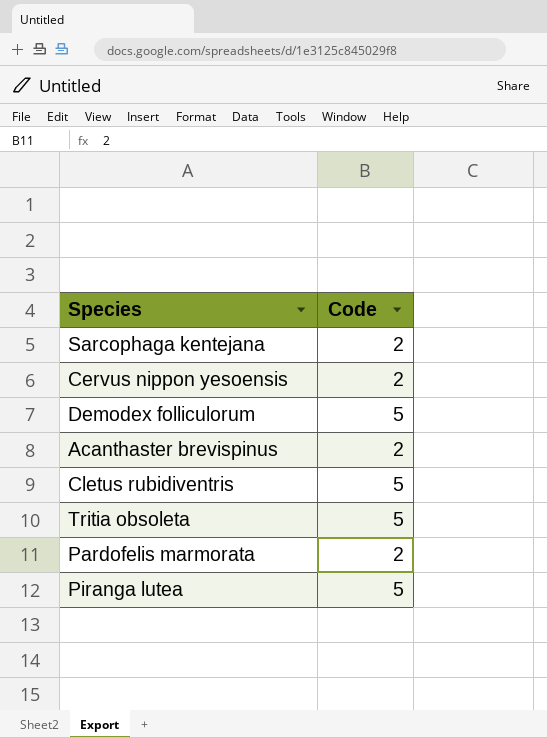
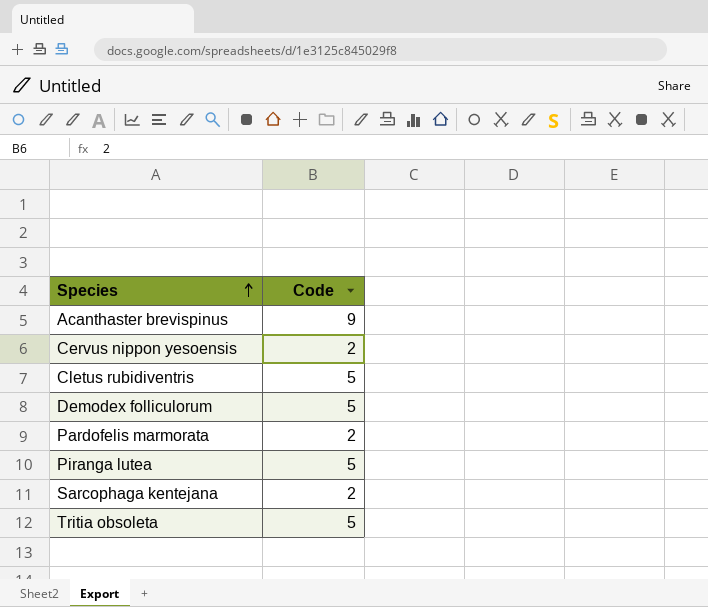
row order: none -> Species ascending
Acanthaster brevispinus | Code: 2 -> 9

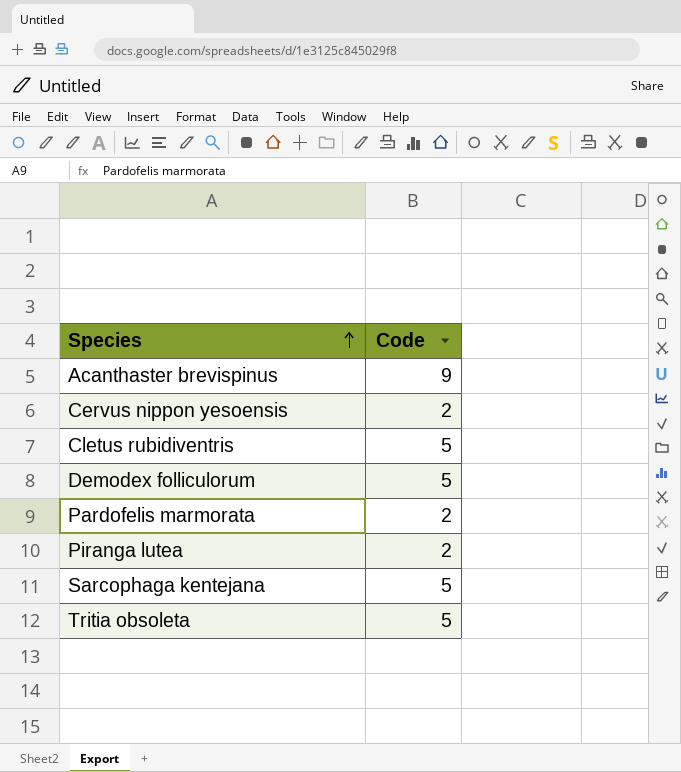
Piranga lutea | Code: 5 -> 2
Sarcophaga kentejana | Code: 2 -> 5

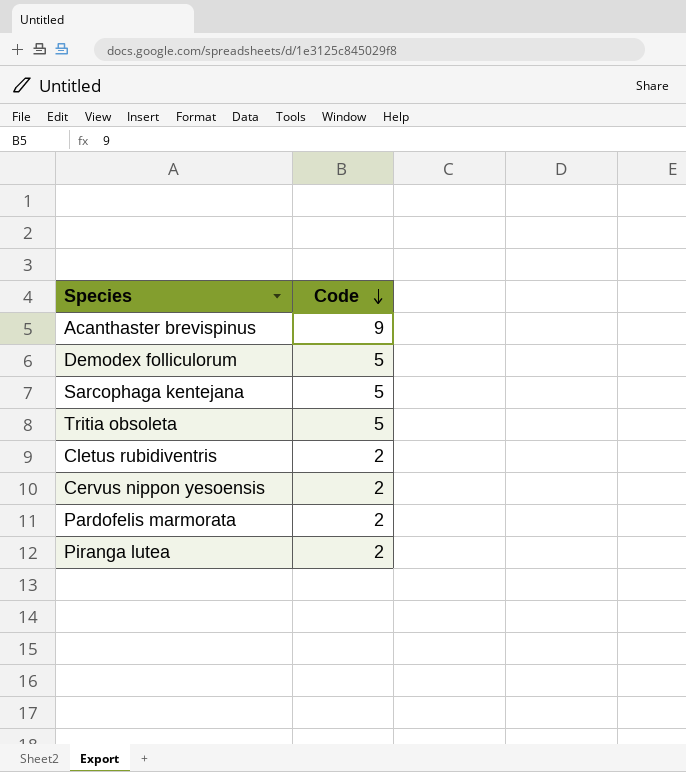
row order: Species ascending -> Code descending
Cletus rubidiventris | Code: 5 -> 2

